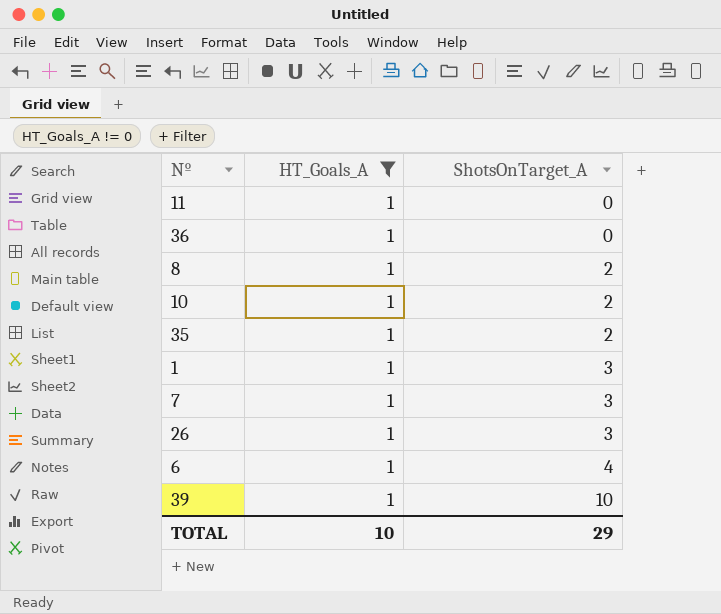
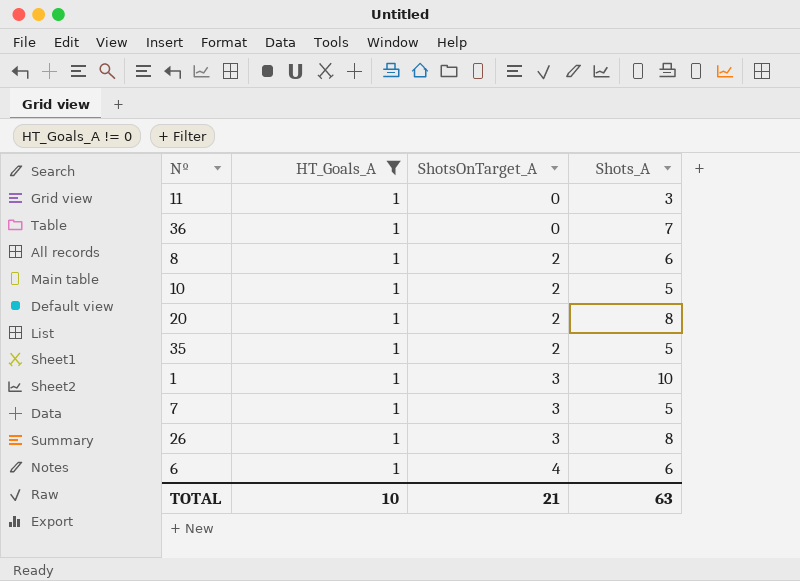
column Shots_A | position: none -> 4
row 39: 1 | 10 -> none
row 20: none -> 1 | 2 | 8
TOTAL | ShotsOnTarget_A: 29 -> 21

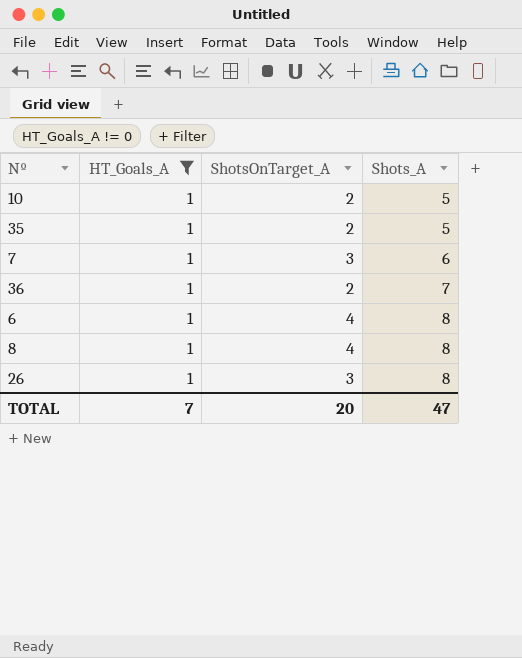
row order: ShotsOnTarget_A ascending -> Shots_A ascending
row 11: 1 | 0 | 3 -> none
row 20: 1 | 2 | 8 -> none
row 1: 1 | 3 | 10 -> none
7 | Shots_A: 5 -> 6
36 | ShotsOnTarget_A: 0 -> 2
6 | Shots_A: 6 -> 8
8 | ShotsOnTarget_A: 2 -> 4
8 | Shots_A: 6 -> 8
TOTAL | HT_Goals_A: 10 -> 7
TOTAL | ShotsOnTarget_A: 21 -> 20
TOTAL | Shots_A: 63 -> 47

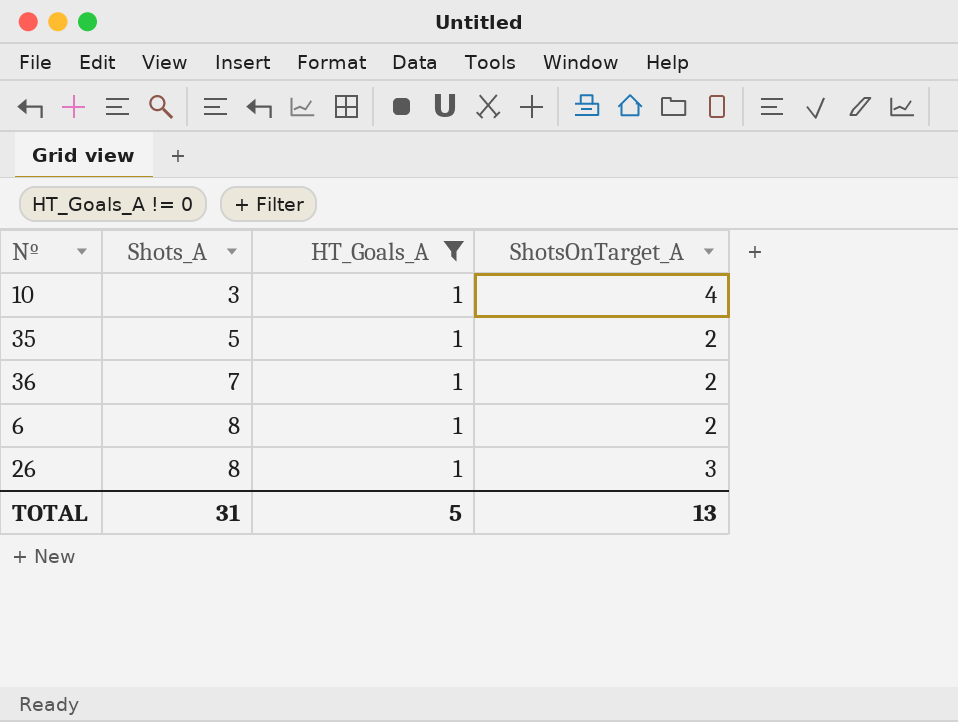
column Shots_A | position: 4 -> 2
row 7: 1 | 3 | 6 -> none
row 8: 1 | 4 | 8 -> none
10 | Shots_A: 5 -> 3
10 | ShotsOnTarget_A: 2 -> 4
6 | ShotsOnTarget_A: 4 -> 2
TOTAL | Shots_A: 47 -> 31
TOTAL | HT_Goals_A: 7 -> 5
TOTAL | ShotsOnTarget_A: 20 -> 13

